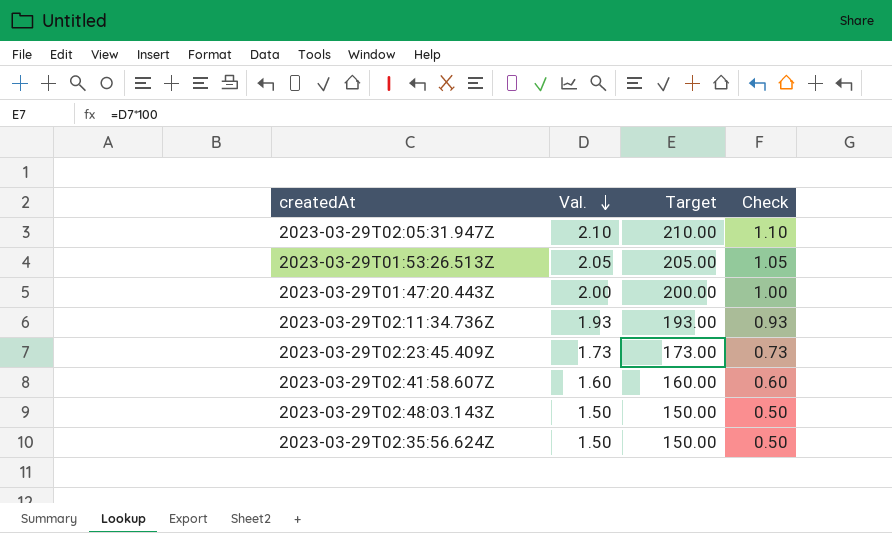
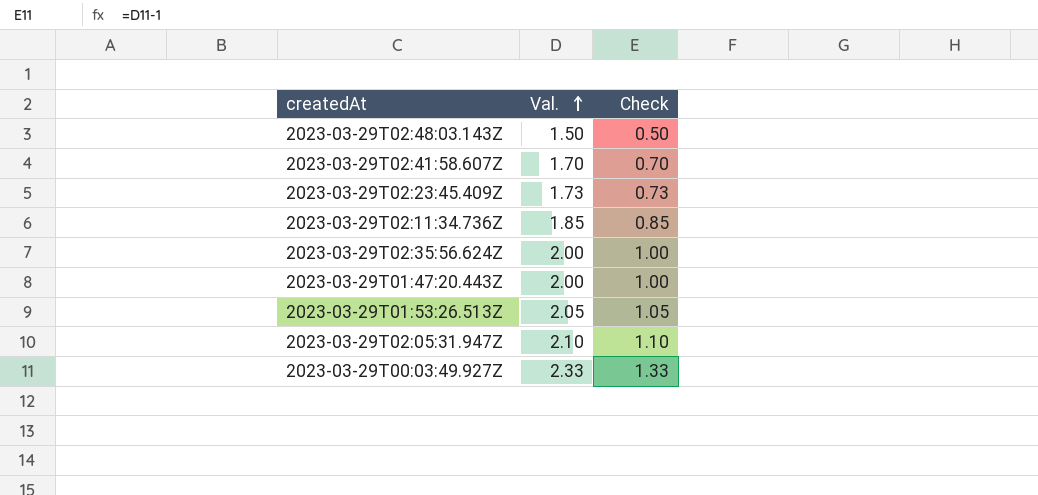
row order: Val. descending -> Val. ascending
column Target | formula: [Val.] * 100 -> none
2023-03-29T02:41:58.607Z | Val.: 1.60 -> 1.70
2023-03-29T02:41:58.607Z | Check: 0.60 -> 0.70
2023-03-29T02:11:34.736Z | Val.: 1.93 -> 1.85
2023-03-29T02:11:34.736Z | Check: 0.93 -> 0.85
2023-03-29T02:35:56.624Z | Val.: 1.50 -> 2.00
2023-03-29T02:35:56.624Z | Check: 0.50 -> 1.00
row 2023-03-29T00:03:49.927Z: none -> 2.33 | 1.33

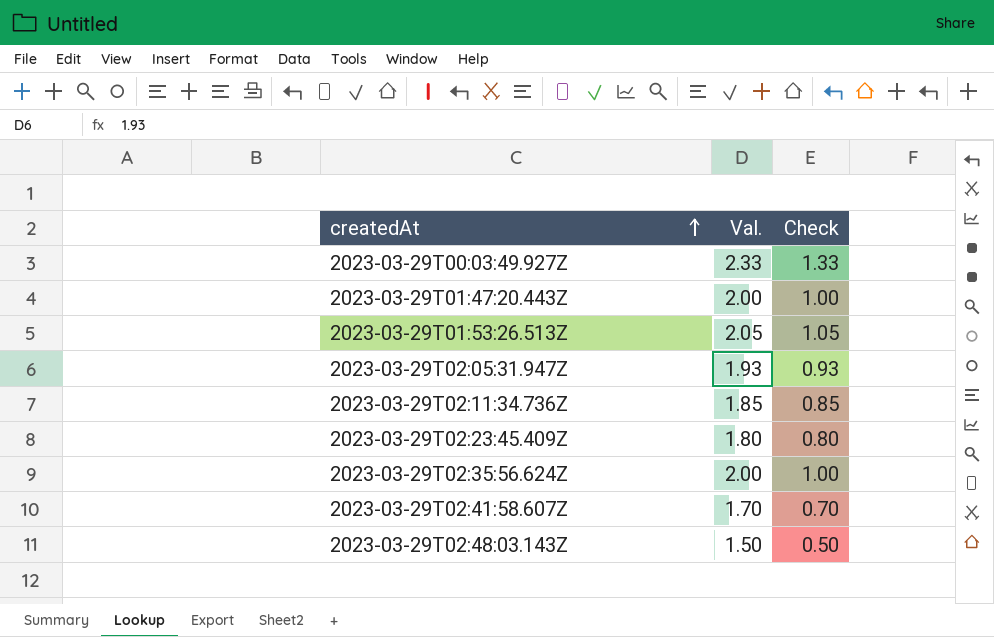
row order: Val. ascending -> createdAt ascending
2023-03-29T02:05:31.947Z | Val.: 2.10 -> 1.93
2023-03-29T02:05:31.947Z | Check: 1.10 -> 0.93
2023-03-29T02:23:45.409Z | Val.: 1.73 -> 1.80
2023-03-29T02:23:45.409Z | Check: 0.73 -> 0.80

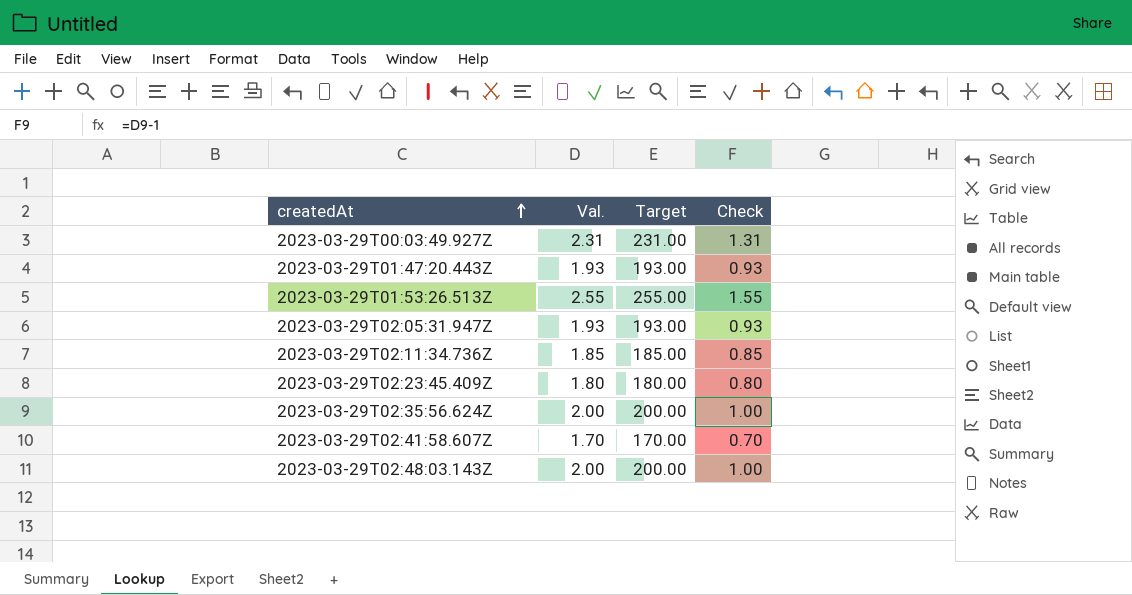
column Target | formula: none -> [Val.] * 100
2023-03-29T00:03:49.927Z | Val.: 2.33 -> 2.31
2023-03-29T00:03:49.927Z | Check: 1.33 -> 1.31
2023-03-29T01:47:20.443Z | Val.: 2.00 -> 1.93
2023-03-29T01:47:20.443Z | Check: 1.00 -> 0.93
2023-03-29T01:53:26.513Z | Val.: 2.05 -> 2.55
2023-03-29T01:53:26.513Z | Check: 1.05 -> 1.55
2023-03-29T02:48:03.143Z | Val.: 1.50 -> 2.00
2023-03-29T02:48:03.143Z | Check: 0.50 -> 1.00

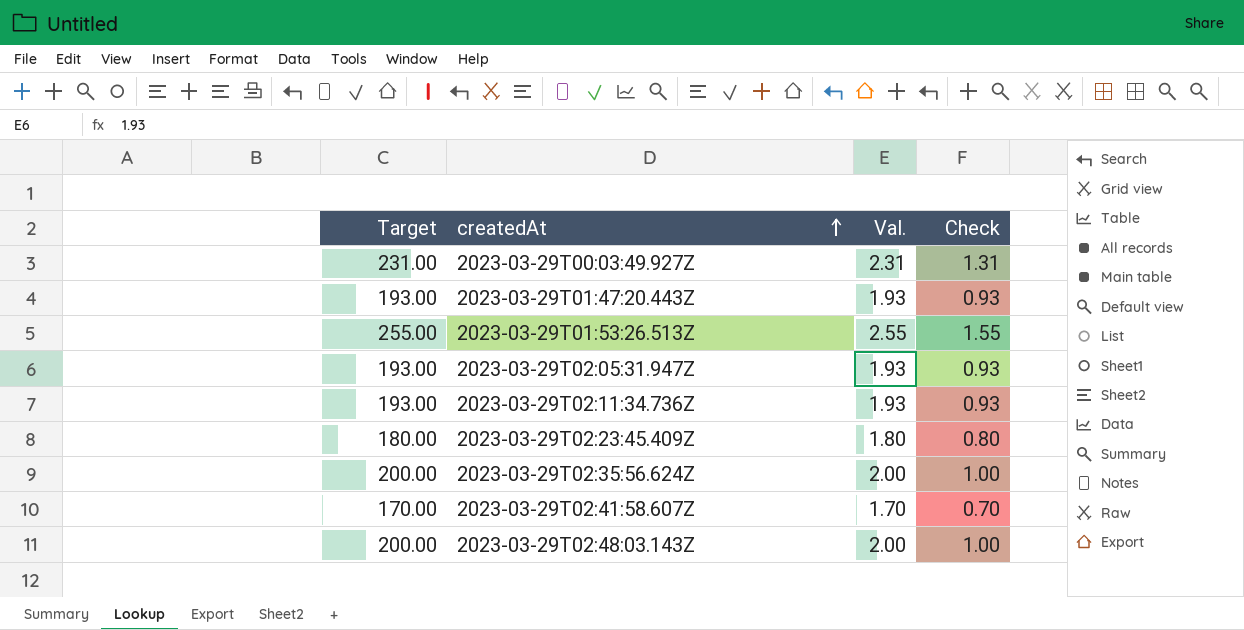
column Target | position: 3 -> 1
2023-03-29T02:11:34.736Z | Target: 185.00 -> 193.00
2023-03-29T02:11:34.736Z | Val.: 1.85 -> 1.93
2023-03-29T02:11:34.736Z | Check: 0.85 -> 0.93

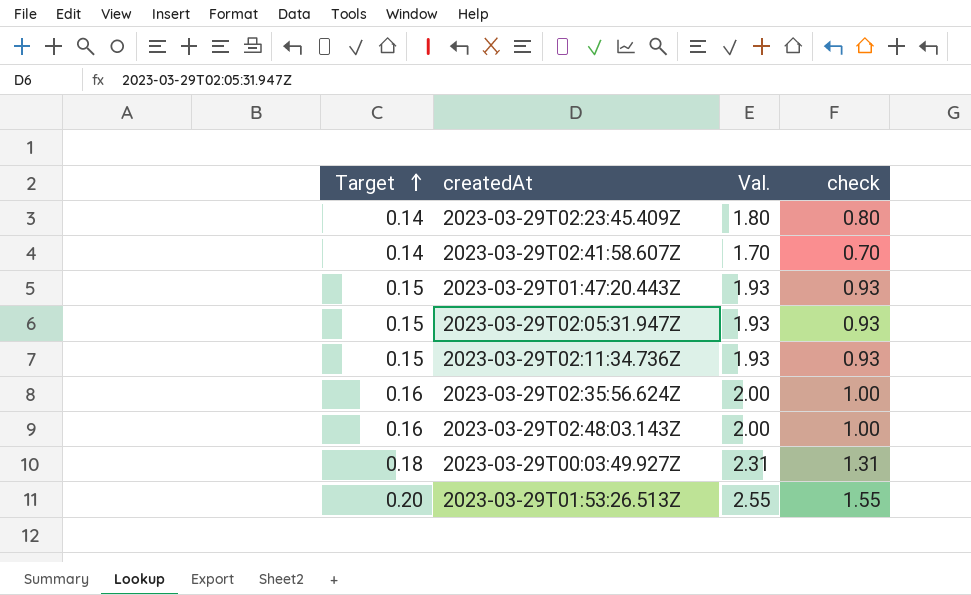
row order: createdAt ascending -> Target ascending
column Target | formula: [Val.] * 100 -> [Val.] * 0.08
column name: Check -> check

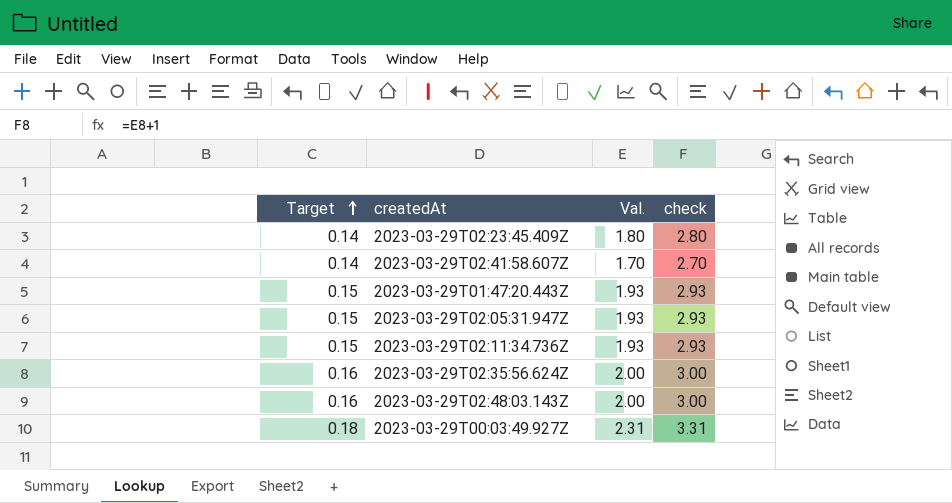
column check | formula: [Val.] - 1 -> [Val.] + 1
row 2023-03-29T01:53:26.513Z: 0.20 | 2.55 | 1.55 -> none

